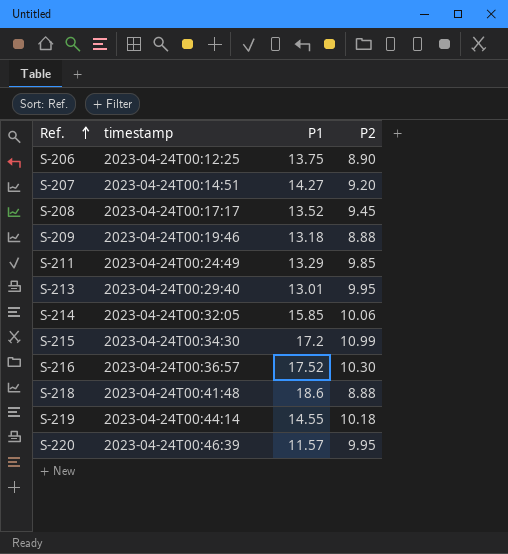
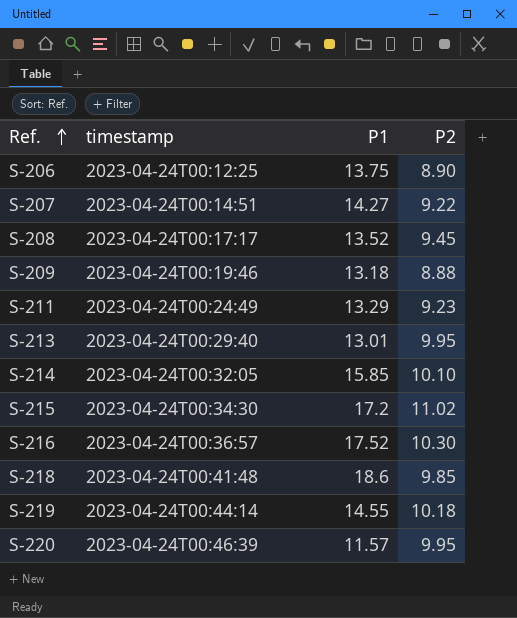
S-207 | P2: 9.20 -> 9.22
S-211 | P2: 9.85 -> 9.23
S-214 | P2: 10.06 -> 10.10
S-215 | P2: 10.99 -> 11.02
S-218 | P2: 8.88 -> 9.85

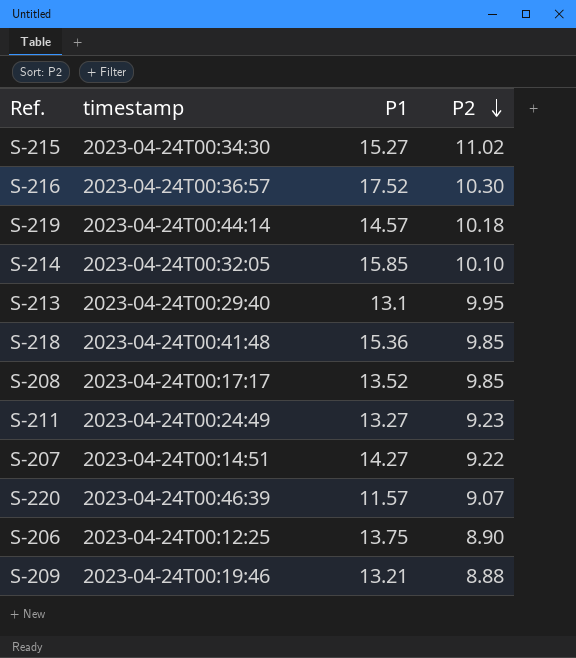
row order: Ref. ascending -> P2 descending
S-215 | P1: 17.2 -> 15.27
S-219 | P1: 14.55 -> 14.57
S-213 | P1: 13.01 -> 13.1
S-218 | P1: 18.6 -> 15.36
S-208 | P2: 9.45 -> 9.85
S-211 | P1: 13.29 -> 13.27
S-220 | P2: 9.95 -> 9.07
S-209 | P1: 13.18 -> 13.21

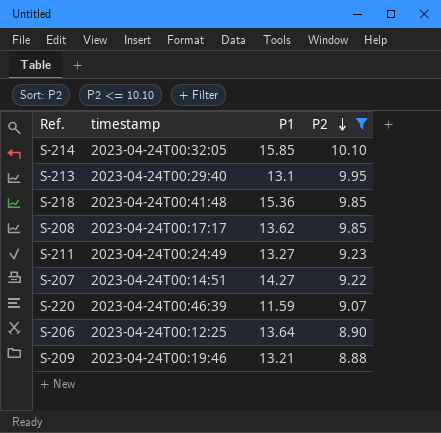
filter: none -> P2 <= 10.10
S-208 | P1: 13.52 -> 13.62
S-220 | P1: 11.57 -> 11.59
S-206 | P1: 13.75 -> 13.64

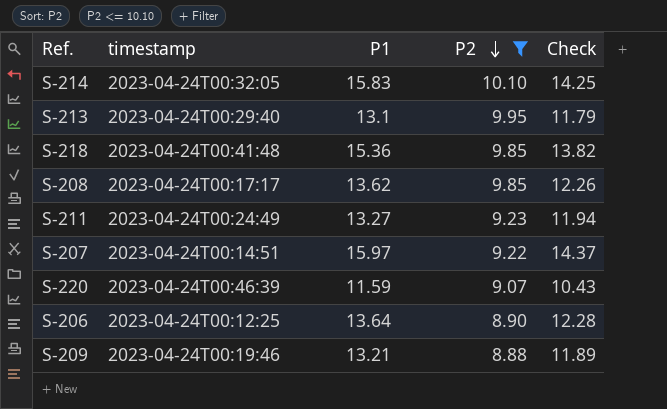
column Check | formula: none -> [P1] * 0.9
S-214 | P1: 15.85 -> 15.83
S-207 | P1: 14.27 -> 15.97

